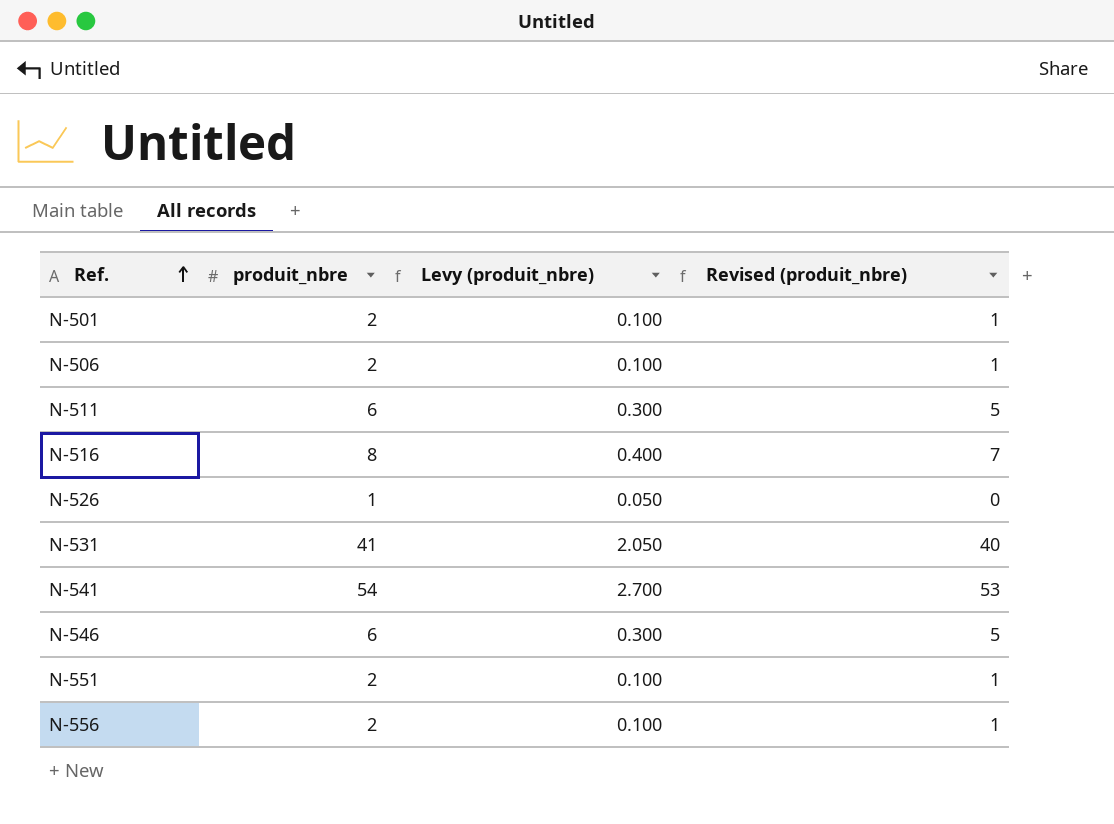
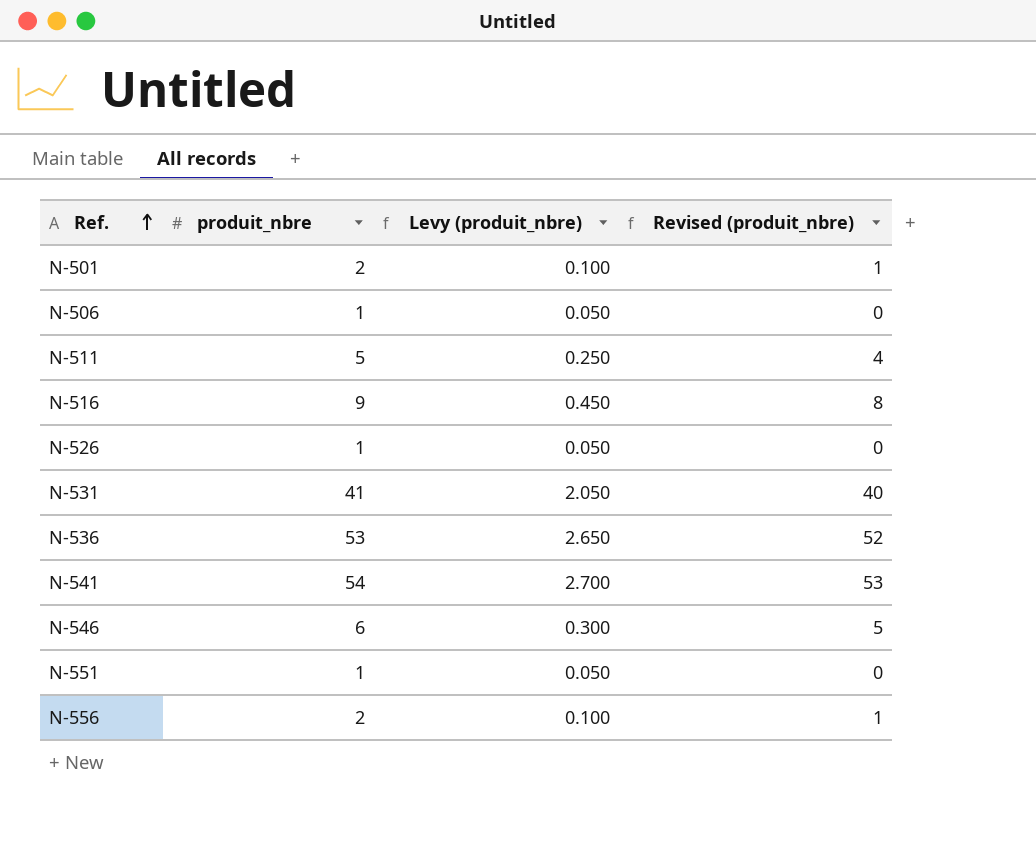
N-506 | produit_nbre: 2 -> 1
N-506 | Levy (produit_nbre): 0.100 -> 0.050
N-506 | Revised (produit_nbre): 1 -> 0
N-511 | produit_nbre: 6 -> 5
N-511 | Levy (produit_nbre): 0.300 -> 0.250
N-511 | Revised (produit_nbre): 5 -> 4
N-516 | produit_nbre: 8 -> 9
N-516 | Levy (produit_nbre): 0.400 -> 0.450
N-516 | Revised (produit_nbre): 7 -> 8
row N-536: none -> 53 | 2.650 | 52
N-551 | produit_nbre: 2 -> 1
N-551 | Levy (produit_nbre): 0.100 -> 0.050
N-551 | Revised (produit_nbre): 1 -> 0

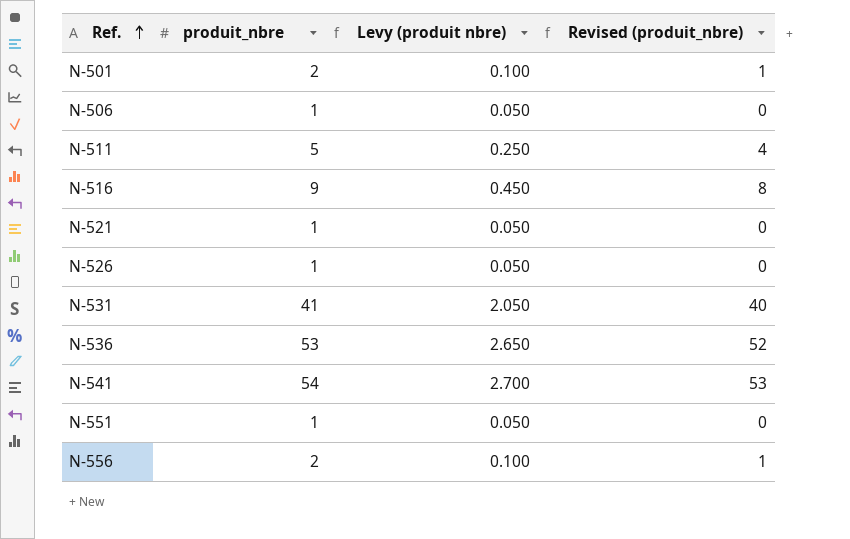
column name: Levy (produit_nbre) -> Levy (produit nbre)
row N-546: 6 | 0.300 | 5 -> none
row N-521: none -> 1 | 0.050 | 0

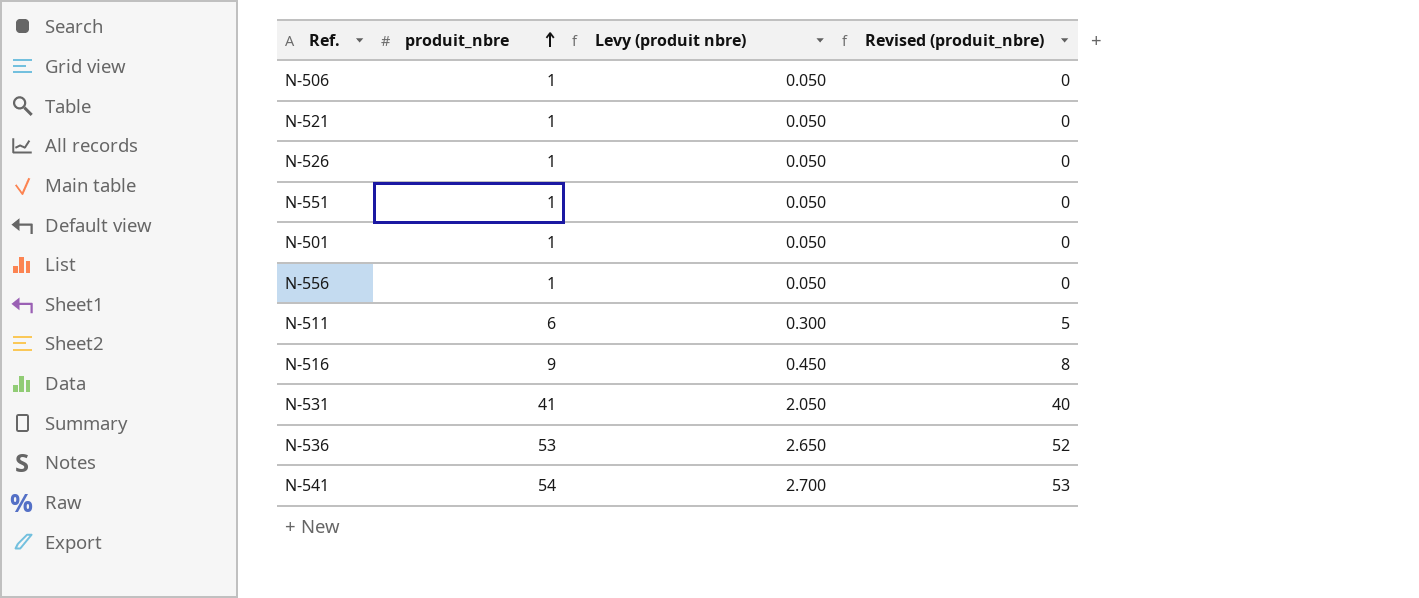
row order: Ref. ascending -> produit_nbre ascending
N-501 | produit_nbre: 2 -> 1
N-501 | Levy (produit nbre): 0.100 -> 0.050
N-501 | Revised (produit_nbre): 1 -> 0
N-556 | produit_nbre: 2 -> 1
N-556 | Levy (produit nbre): 0.100 -> 0.050
N-556 | Revised (produit_nbre): 1 -> 0
N-511 | produit_nbre: 5 -> 6
N-511 | Levy (produit nbre): 0.250 -> 0.300
N-511 | Revised (produit_nbre): 4 -> 5

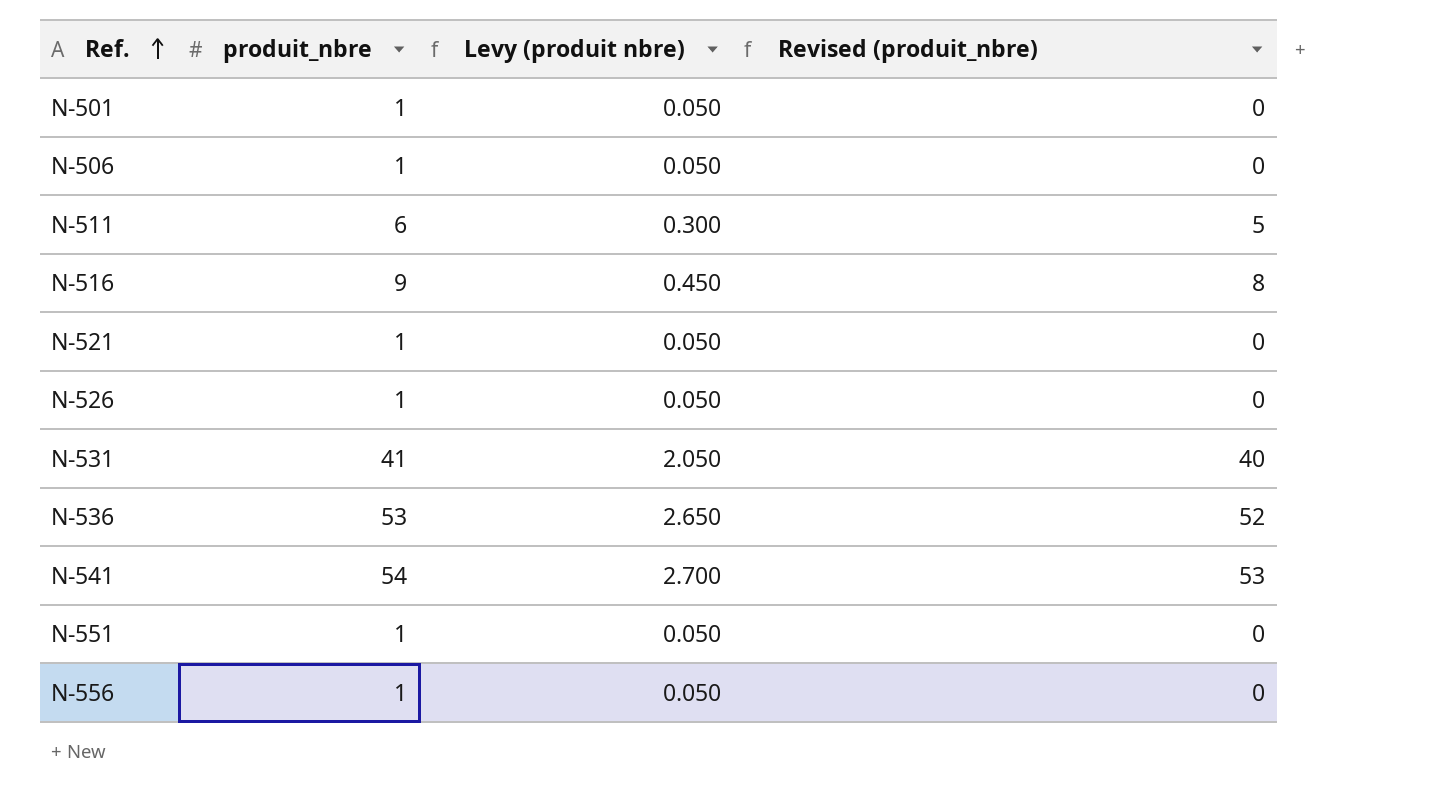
row order: produit_nbre ascending -> Ref. ascending

